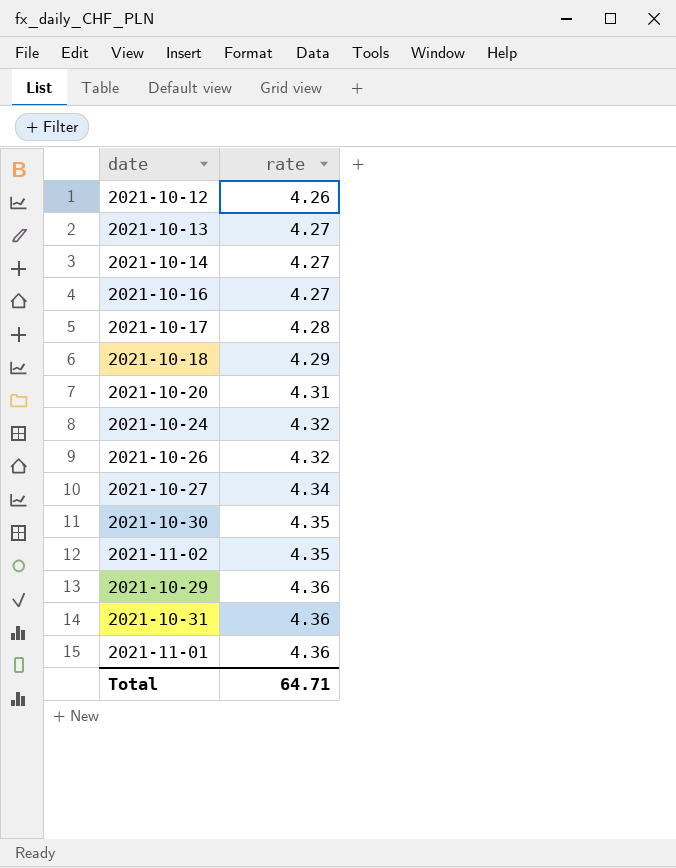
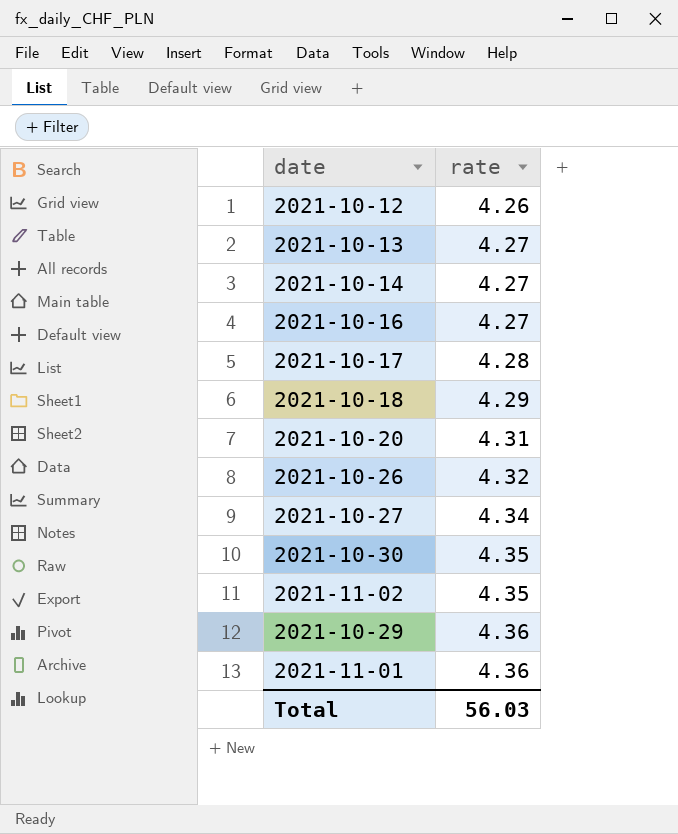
row 2021-10-24: 4.32 -> none
row 2021-10-31: 4.36 -> none
Total | rate: 64.71 -> 56.03

